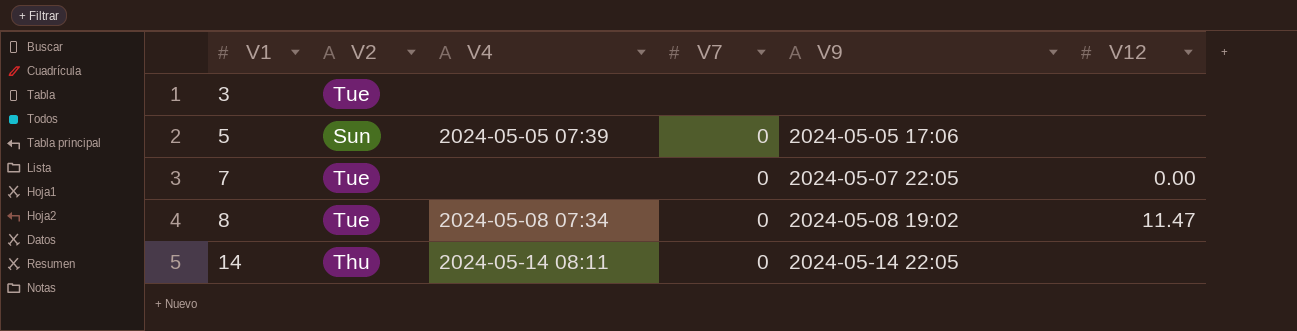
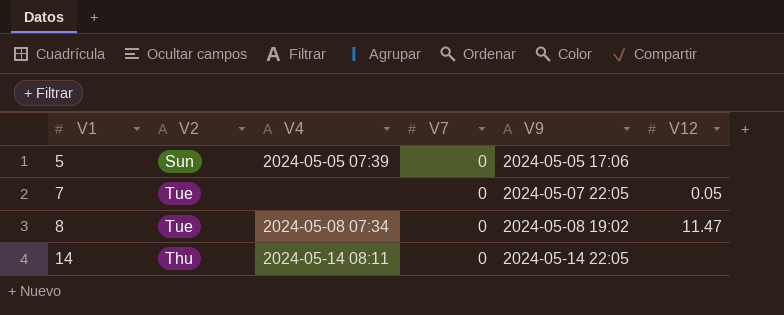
row 3: Tue | none | none | none | none -> none
7 | V12: 0.00 -> 0.05

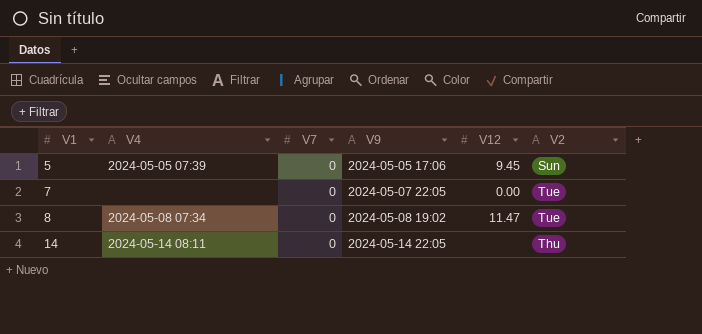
column V2 | position: 2 -> 6
5 | V12: none -> 9.45
7 | V12: 0.05 -> 0.00

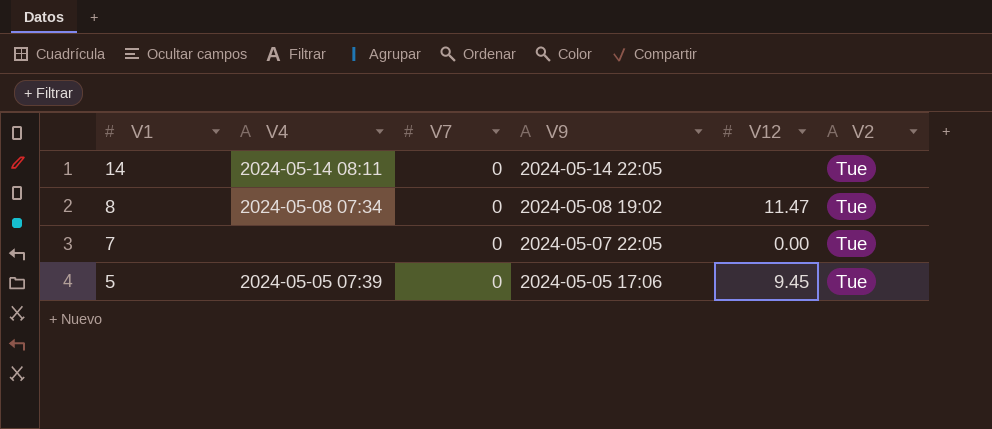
row order: V1 ascending -> V1 descending
14 | V2: Thu -> Tue
5 | V2: Sun -> Tue

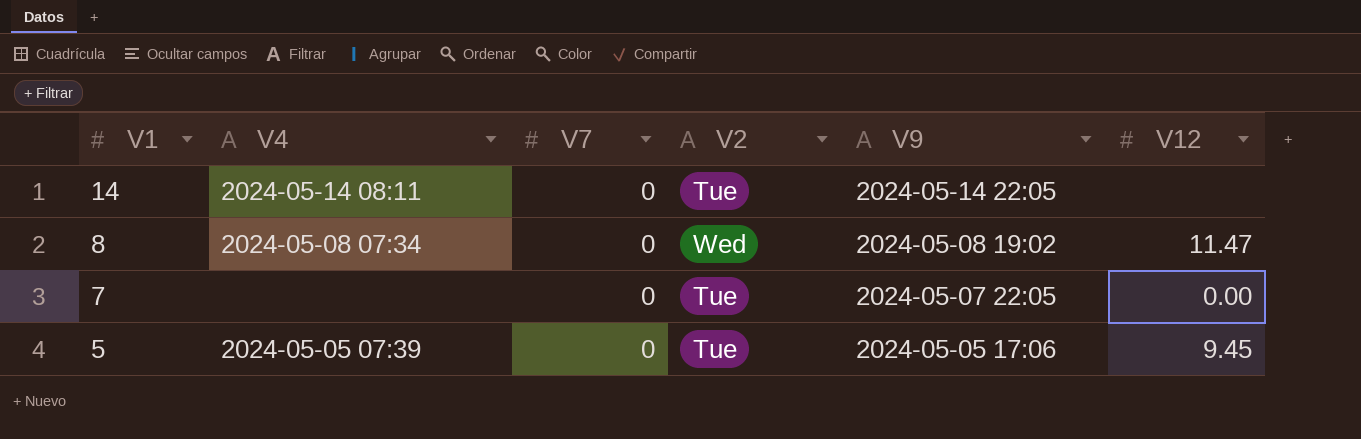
column V2 | position: 6 -> 4
8 | V2: Tue -> Wed

